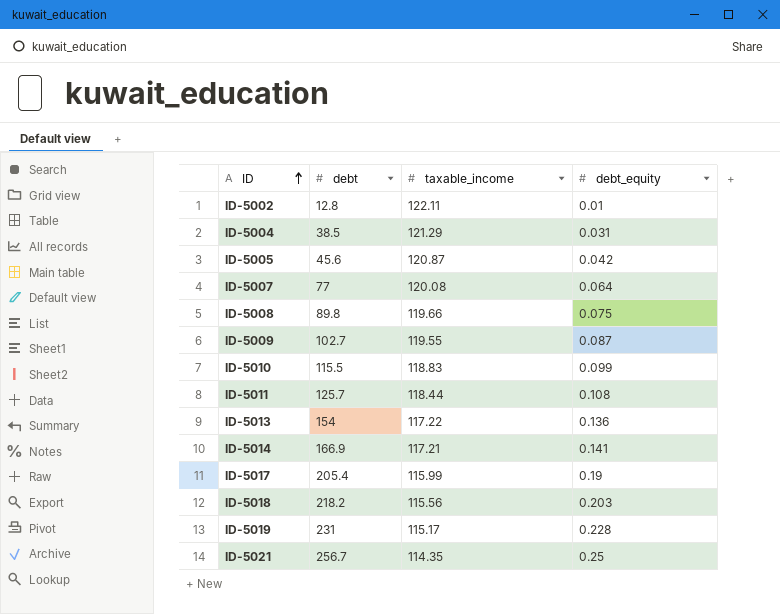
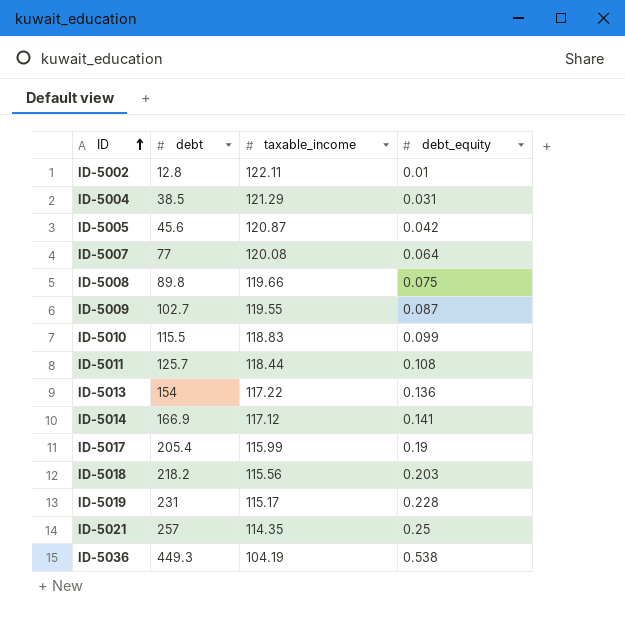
ID-5014 | taxable_income: 117.21 -> 117.12
ID-5021 | debt: 256.7 -> 257
row ID-5036: none -> 449.3 | 104.19 | 0.538

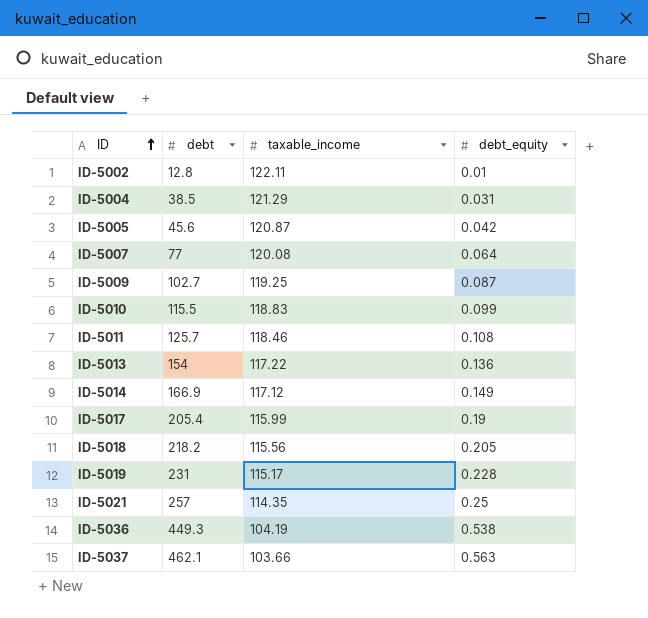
row ID-5008: 89.8 | 119.66 | 0.075 -> none
ID-5009 | taxable_income: 119.55 -> 119.25
ID-5011 | taxable_income: 118.44 -> 118.46
ID-5014 | debt_equity: 0.141 -> 0.149
ID-5018 | debt_equity: 0.203 -> 0.205
row ID-5037: none -> 462.1 | 103.66 | 0.563

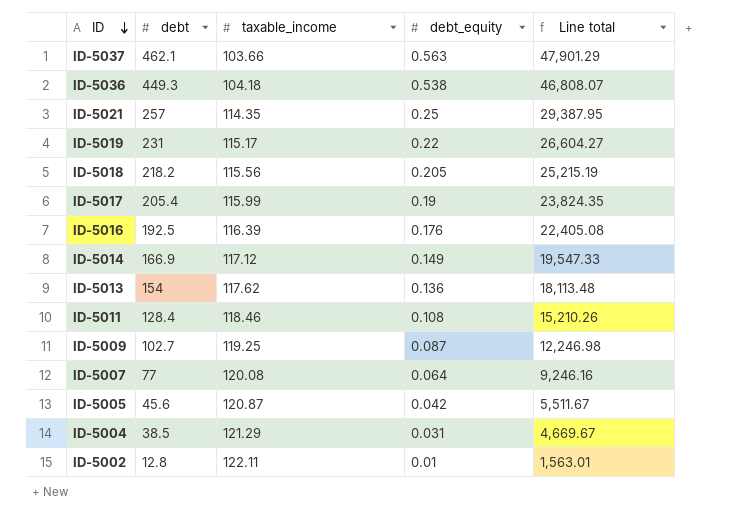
row order: ID ascending -> ID descending
column Line total | formula: none -> [debt] * [taxable_income]
row ID-5010: 115.5 | 118.83 | 0.099 -> none
ID-5036 | taxable_income: 104.19 -> 104.18
ID-5019 | debt_equity: 0.228 -> 0.22
row ID-5016: none -> 192.5 | 116.39 | 0.176 | 22,405.08
ID-5013 | taxable_income: 117.22 -> 117.62
ID-5011 | debt: 125.7 -> 128.4

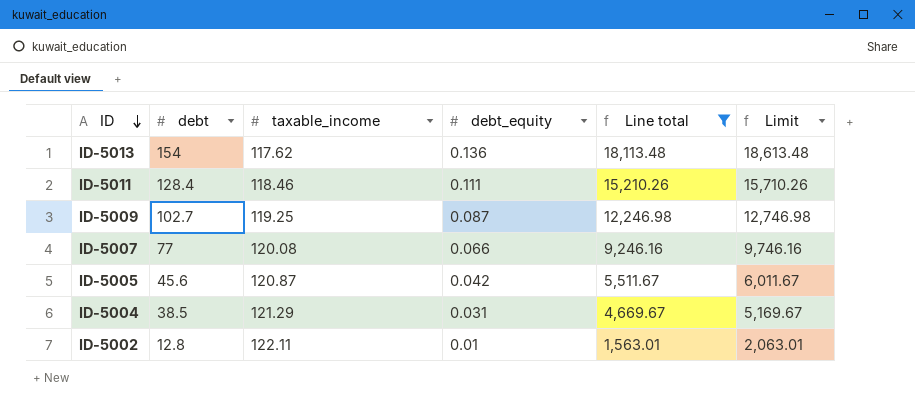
filter: none -> Line total <= 18,113.48
column Limit | formula: none -> [Line total] + 500
ID-5011 | debt_equity: 0.108 -> 0.111
ID-5007 | debt_equity: 0.064 -> 0.066

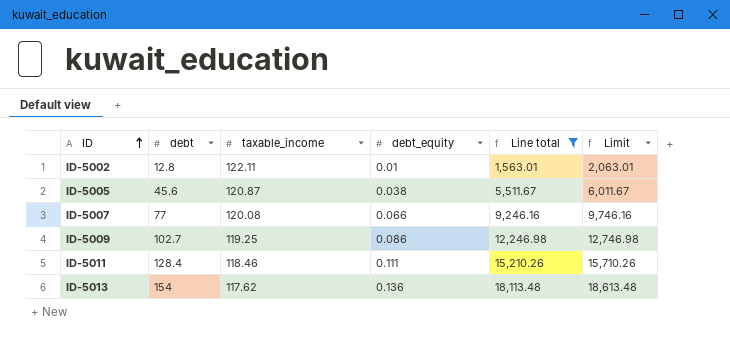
row order: ID descending -> ID ascending
row ID-5004: 38.5 | 121.29 | 0.031 | 4,669.67 | 5,169.67 -> none
ID-5005 | debt_equity: 0.042 -> 0.038
ID-5009 | debt_equity: 0.087 -> 0.086

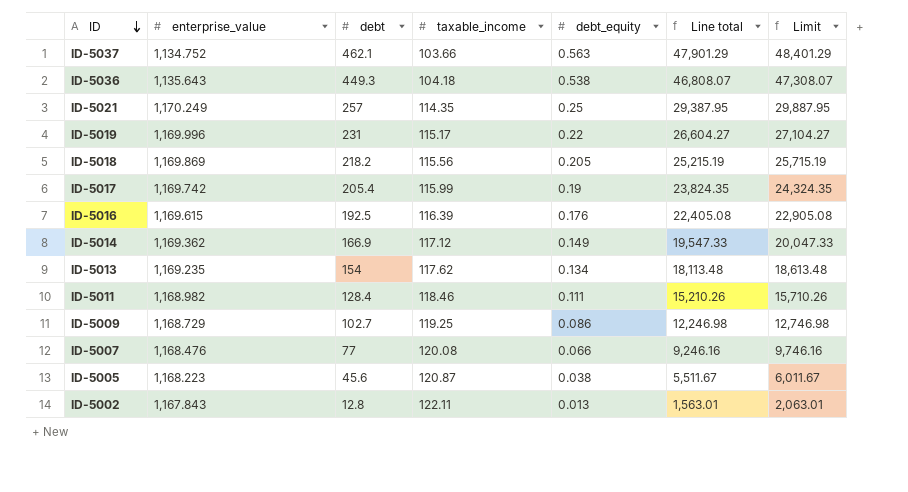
filter: Line total <= 18,113.48 -> none
row order: ID ascending -> ID descending
column enterprise_value | position: none -> 2
ID-5013 | debt_equity: 0.136 -> 0.134
ID-5002 | debt_equity: 0.01 -> 0.013

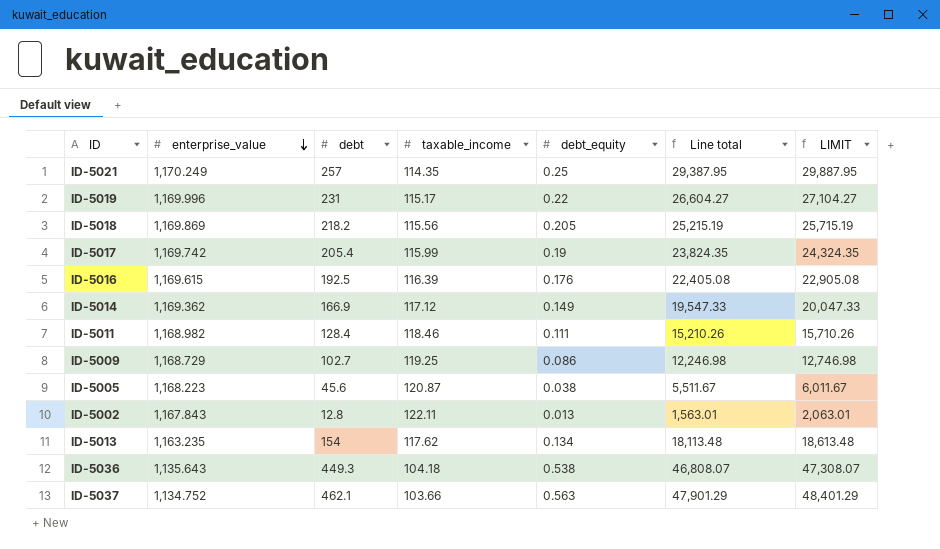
row order: ID descending -> enterprise_value descending
column name: Limit -> LIMIT
row ID-5007: 1,168.476 | 77 | 120.08 | 0.066 | 9,246.16 | 9,746.16 -> none
ID-5013 | enterprise_value: 1,169.235 -> 1,163.235

